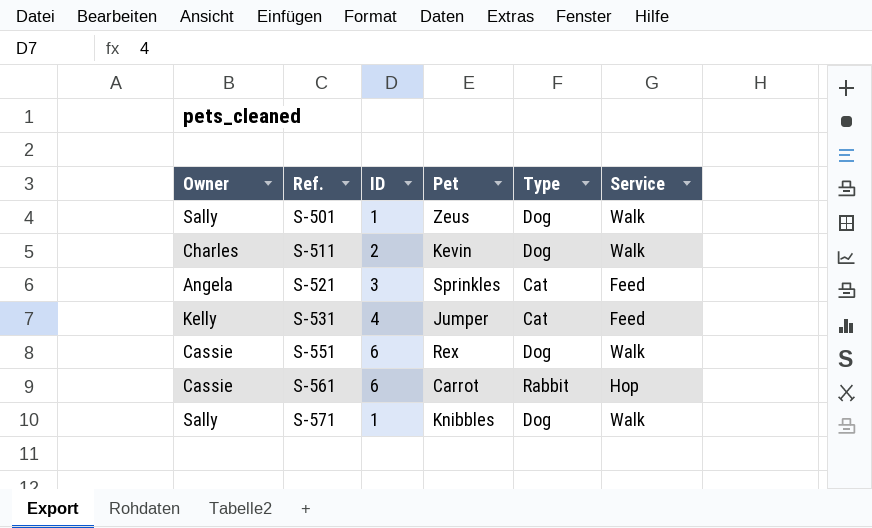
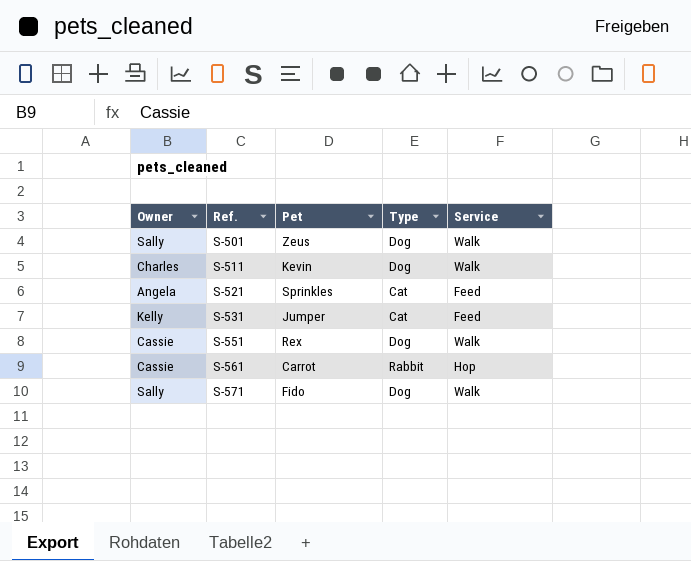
column ID | position: 3 -> none
S-571 | Pet: Knibbles -> Fido

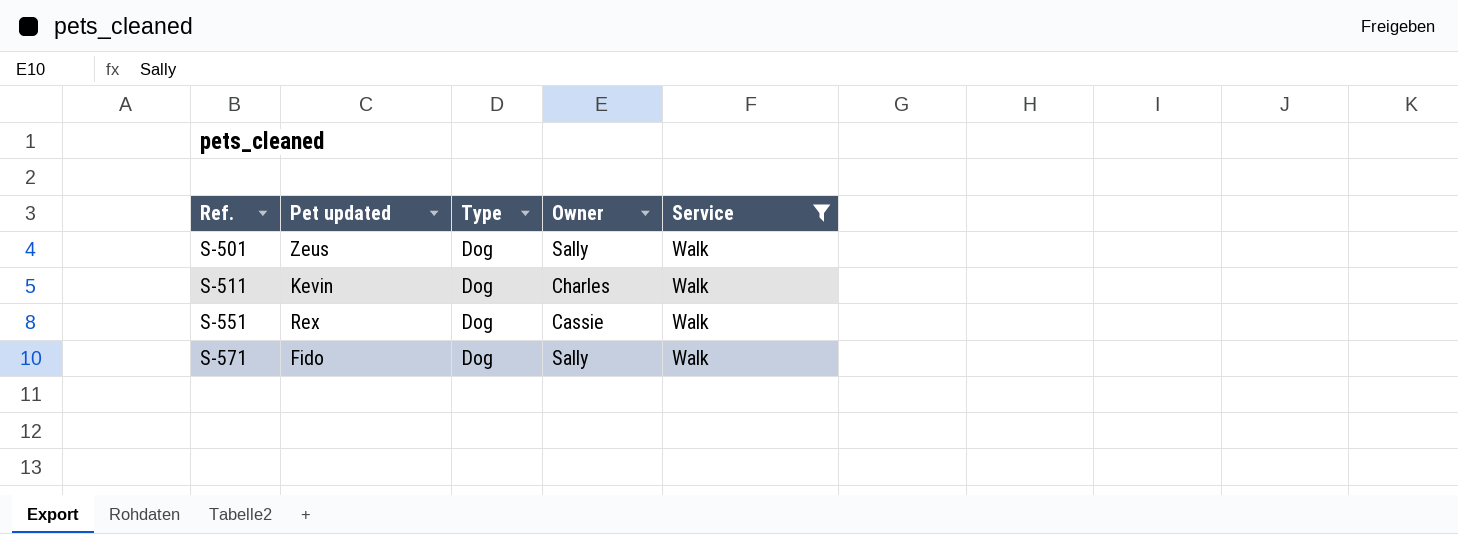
filter: none -> Service = Walk
column name: Pet -> Pet updated
column Owner | position: 1 -> 4

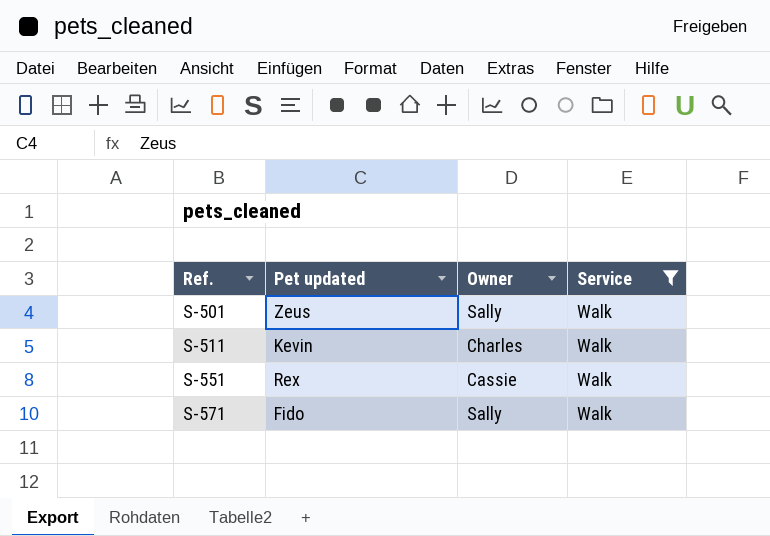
column Type | position: 3 -> none

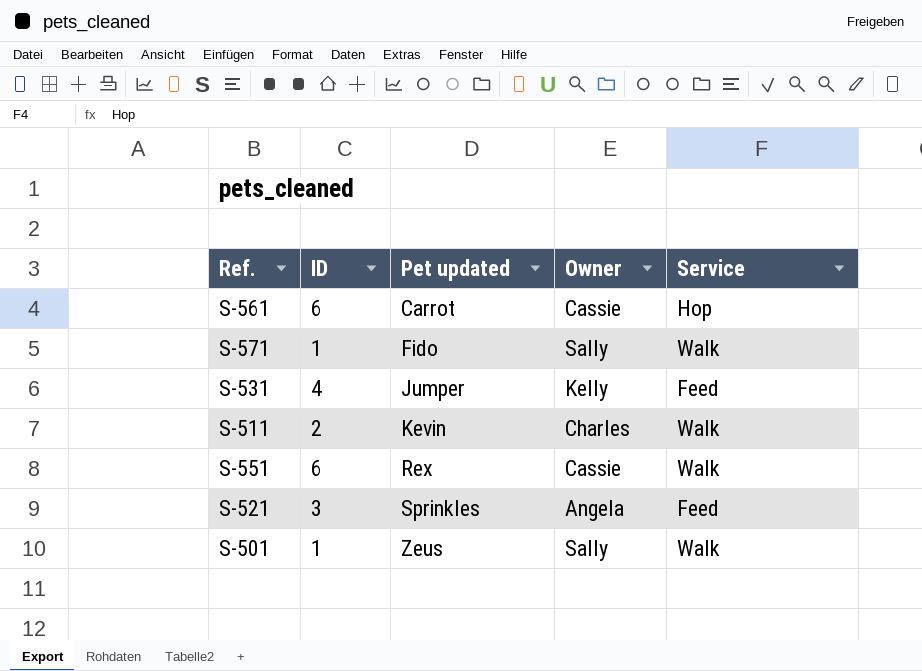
filter: Service = Walk -> none
row order: Ref. ascending -> Pet updated ascending
column ID | position: none -> 2

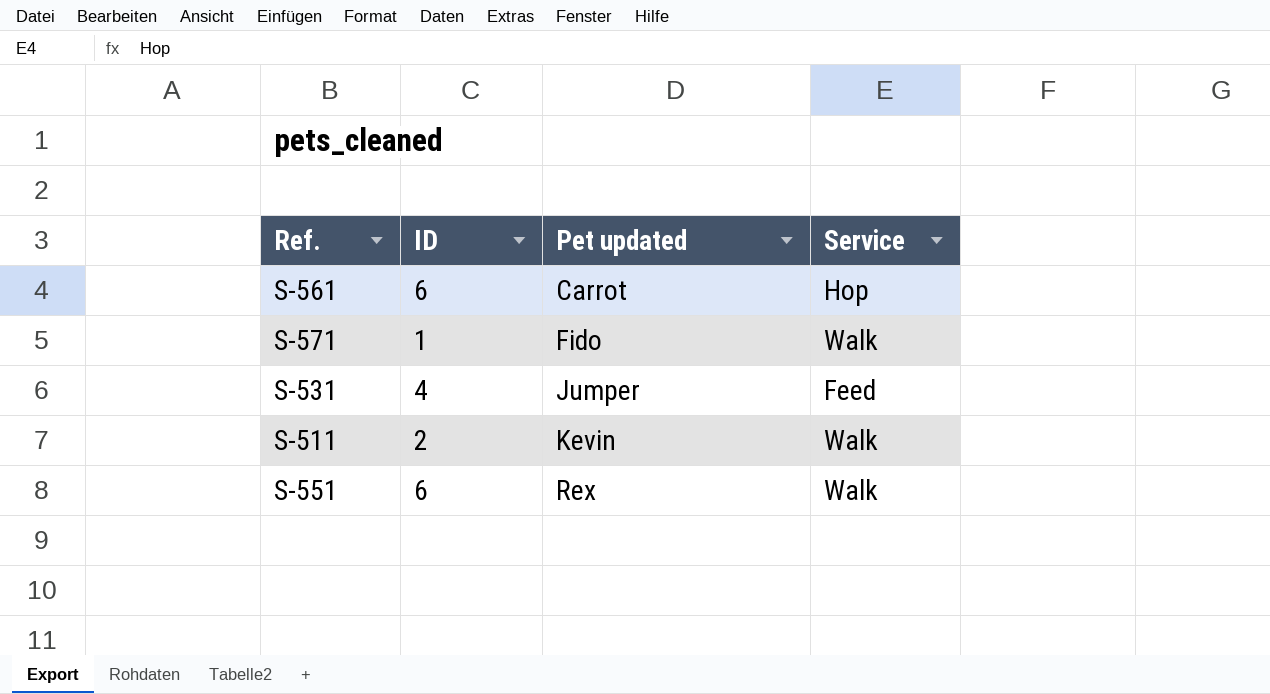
column Owner | position: 4 -> none
row S-521: 3 | Sprinkles | Angela | Feed -> none
row S-501: 1 | Zeus | Sally | Walk -> none

